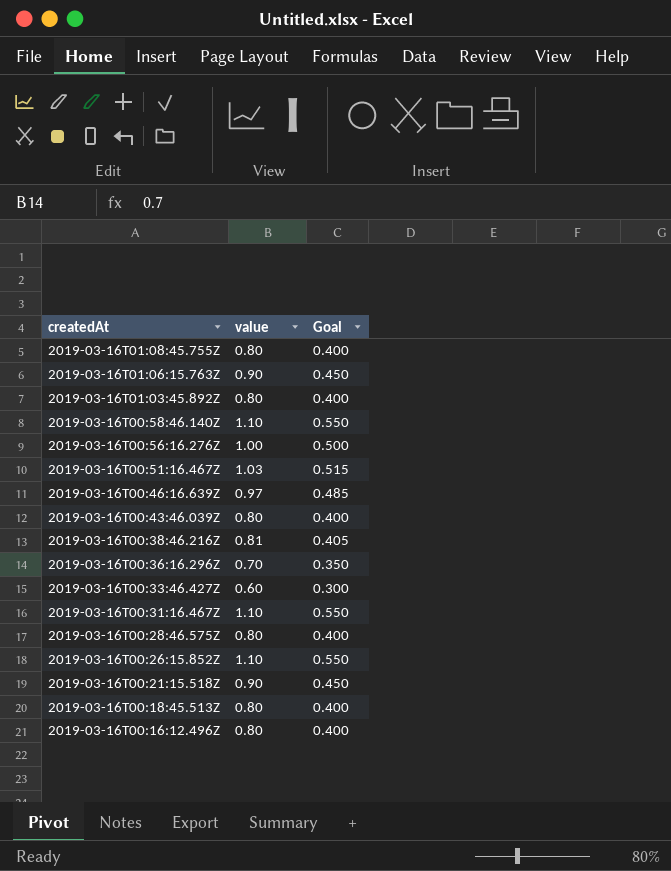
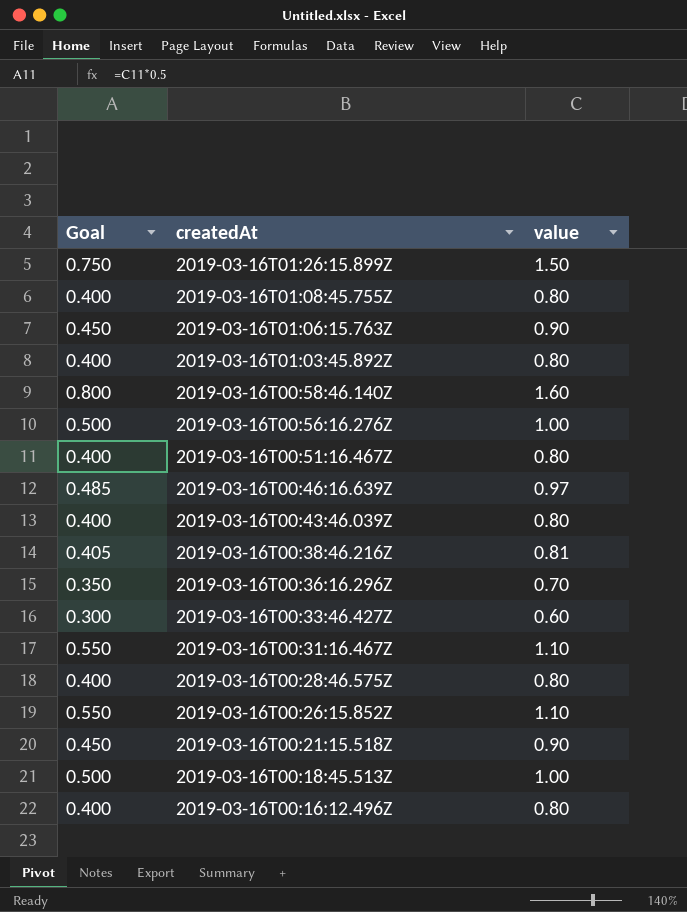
column Goal | position: 3 -> 1
row 2019-03-16T01:26:15.899Z: none -> 0.750 | 1.50
2019-03-16T00:58:46.140Z | Goal: 0.550 -> 0.800
2019-03-16T00:58:46.140Z | value: 1.10 -> 1.60
2019-03-16T00:51:16.467Z | Goal: 0.515 -> 0.400
2019-03-16T00:51:16.467Z | value: 1.03 -> 0.80
2019-03-16T00:18:45.513Z | Goal: 0.400 -> 0.500
2019-03-16T00:18:45.513Z | value: 0.80 -> 1.00

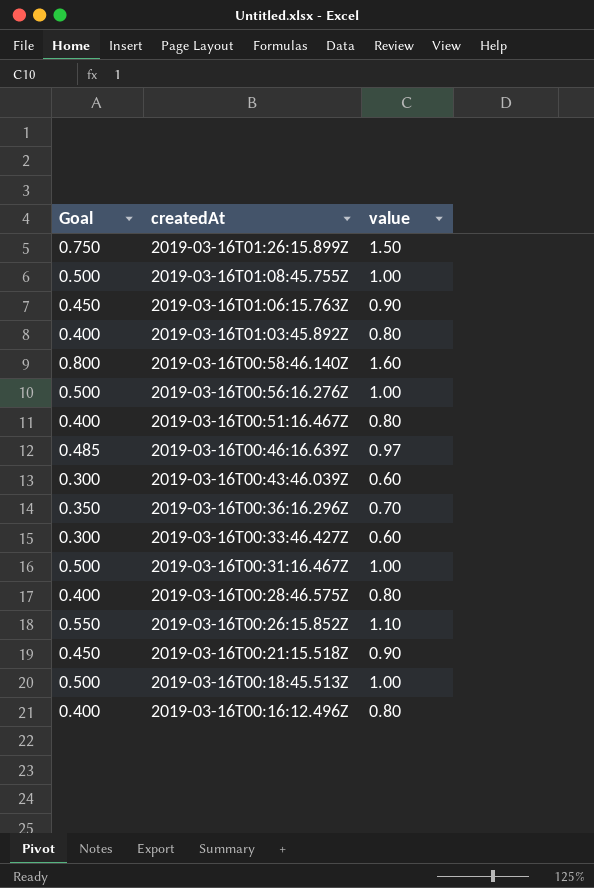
row 2019-03-16T00:38:46.216Z: 0.405 | 0.81 -> none
2019-03-16T01:08:45.755Z | Goal: 0.400 -> 0.500
2019-03-16T01:08:45.755Z | value: 0.80 -> 1.00
2019-03-16T00:43:46.039Z | Goal: 0.400 -> 0.300
2019-03-16T00:43:46.039Z | value: 0.80 -> 0.60
2019-03-16T00:31:16.467Z | Goal: 0.550 -> 0.500
2019-03-16T00:31:16.467Z | value: 1.10 -> 1.00

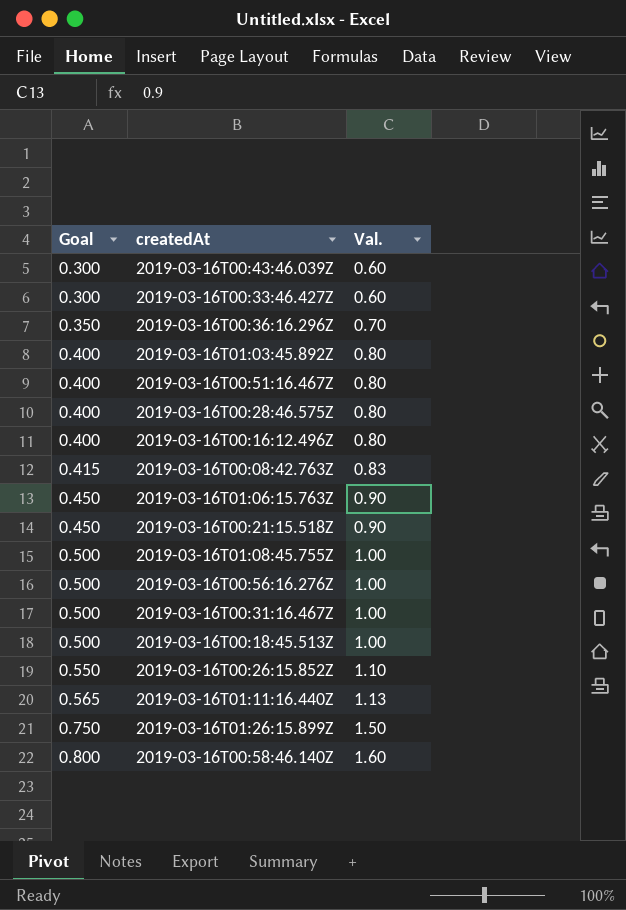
row order: createdAt descending -> Goal ascending
column name: value -> Val.
row 2019-03-16T00:46:16.639Z: 0.485 | 0.97 -> none
row 2019-03-16T00:08:42.763Z: none -> 0.415 | 0.83
row 2019-03-16T01:11:16.440Z: none -> 0.565 | 1.13

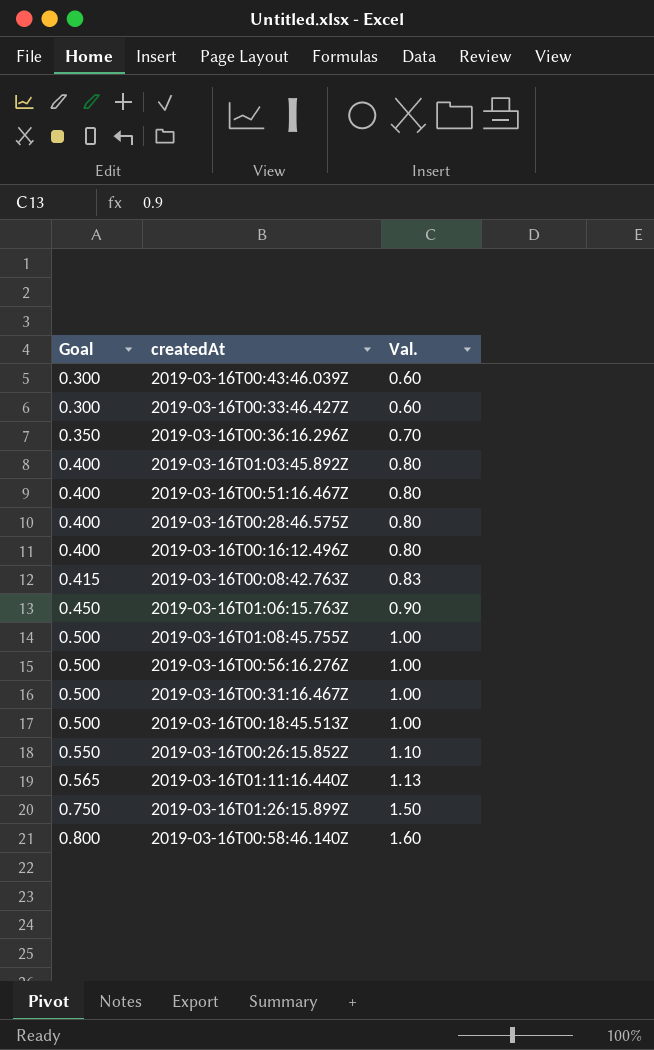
row 2019-03-16T00:21:15.518Z: 0.450 | 0.90 -> none

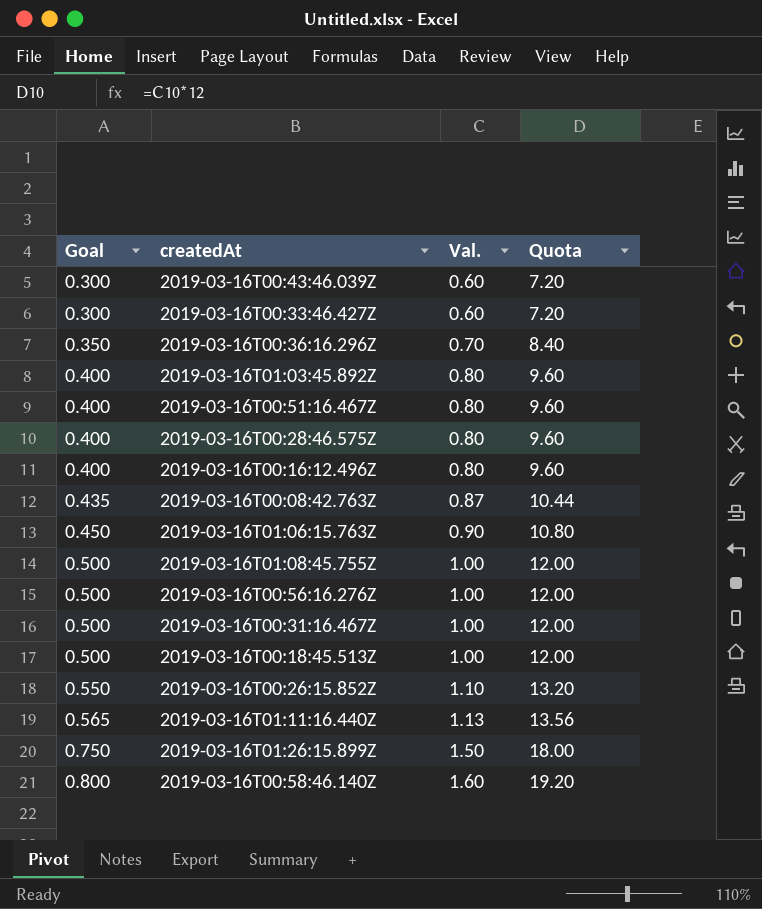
column Quota | formula: none -> [Val.] * 12
2019-03-16T00:08:42.763Z | Goal: 0.415 -> 0.435
2019-03-16T00:08:42.763Z | Val.: 0.83 -> 0.87

